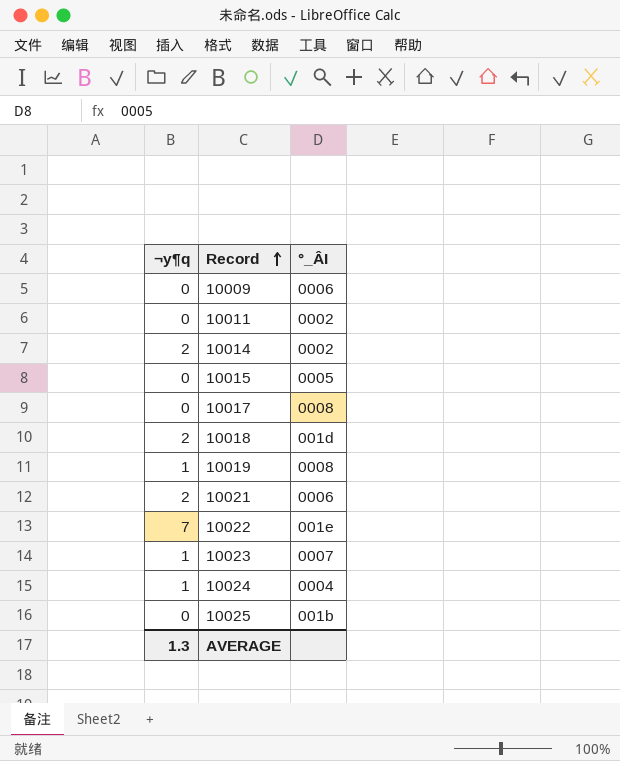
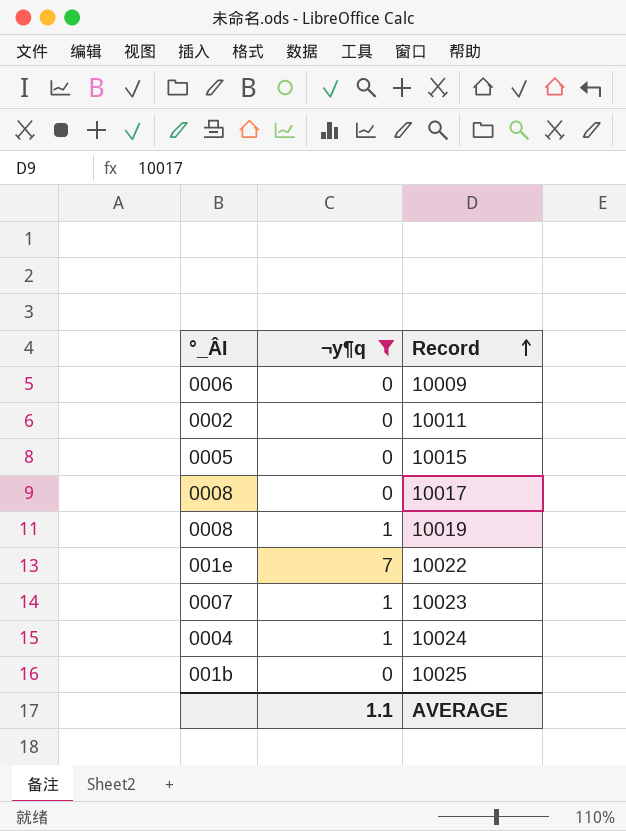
filter: none -> ¬y¶q != 2
column °_ÂI | position: 3 -> 1
AVERAGE | ¬y¶q: 1.3 -> 1.1

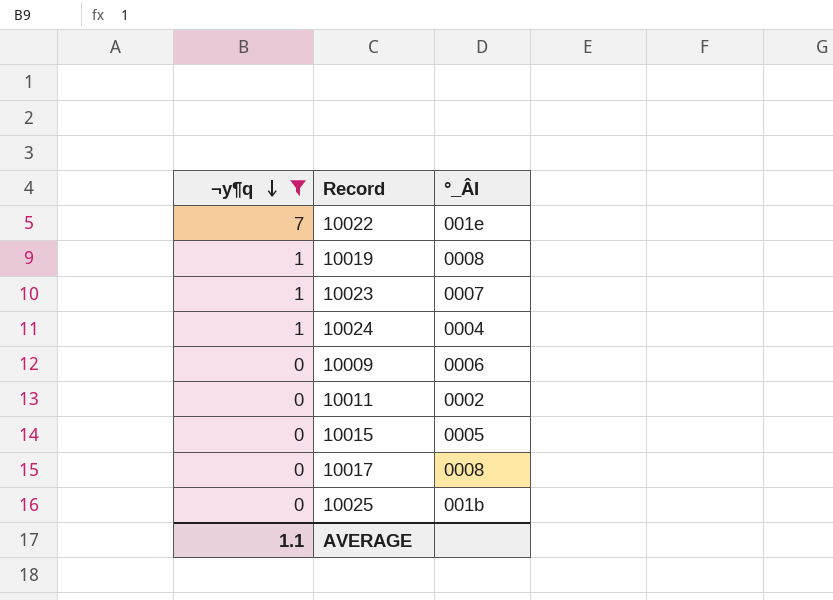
row order: Record ascending -> ¬y¶q descending
column °_ÂI | position: 1 -> 3

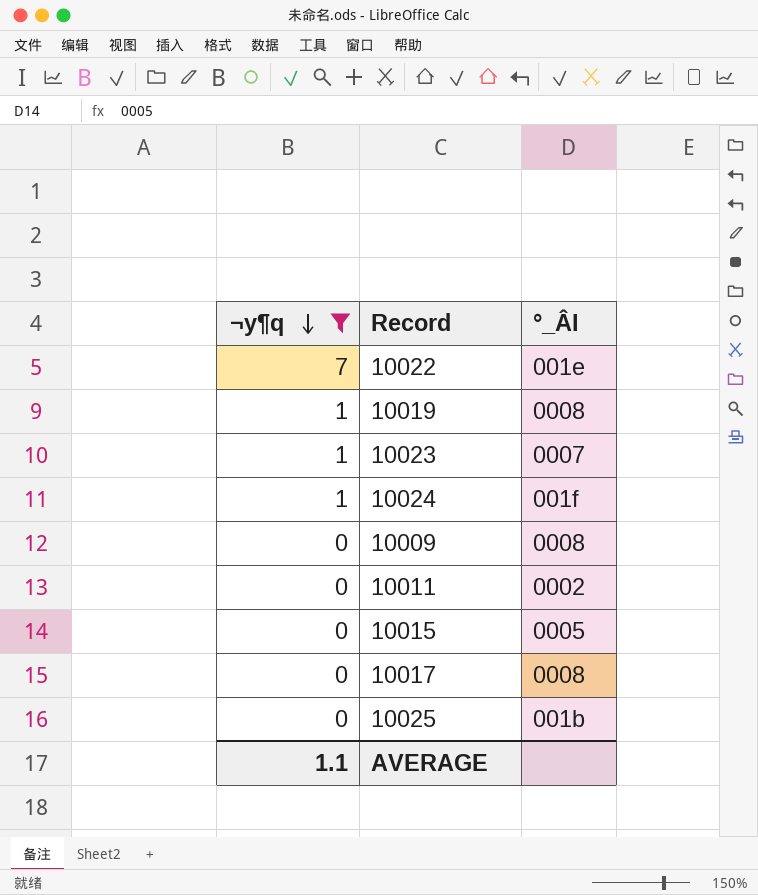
10024 | °_ÂI: 0004 -> 001f
10009 | °_ÂI: 0006 -> 0008

